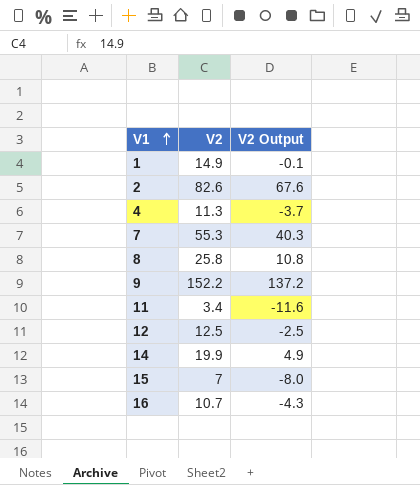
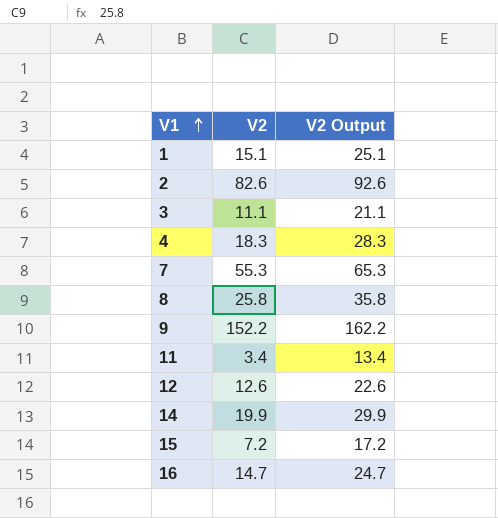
column V2 Output | formula: [V2] - 15 -> [V2] + 10
1 | V2: 14.9 -> 15.1
row 3: none -> 11.1 | 21.1
4 | V2: 11.3 -> 18.3
12 | V2: 12.5 -> 12.6
15 | V2: 7 -> 7.2
16 | V2: 10.7 -> 14.7

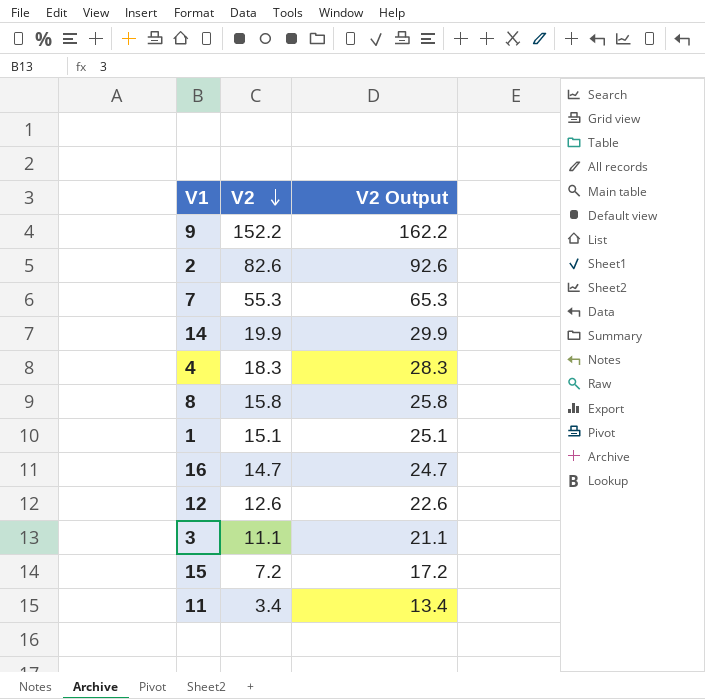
row order: V1 ascending -> V2 descending
8 | V2: 25.8 -> 15.8
8 | V2 Output: 35.8 -> 25.8

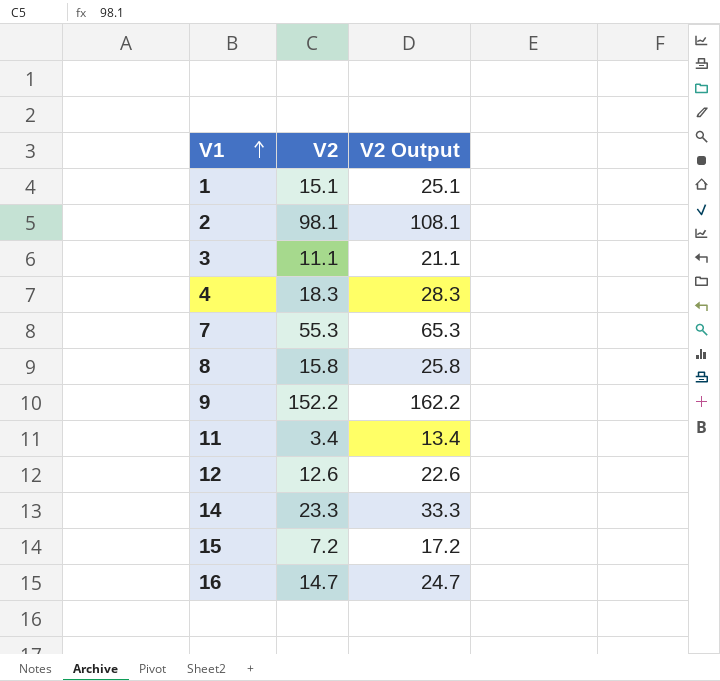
row order: V2 descending -> V1 ascending
2 | V2: 82.6 -> 98.1
2 | V2 Output: 92.6 -> 108.1
14 | V2: 19.9 -> 23.3
14 | V2 Output: 29.9 -> 33.3

